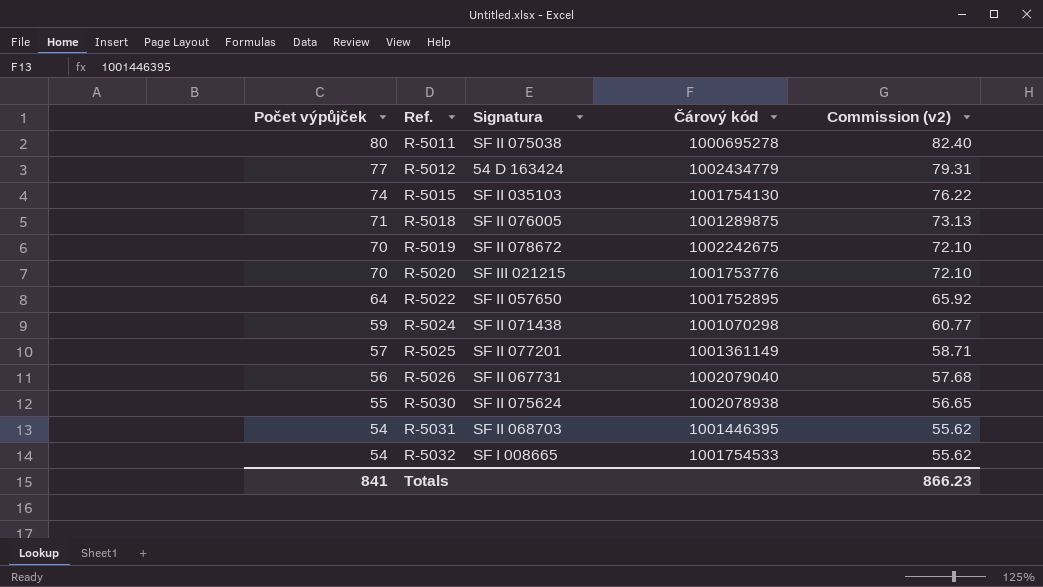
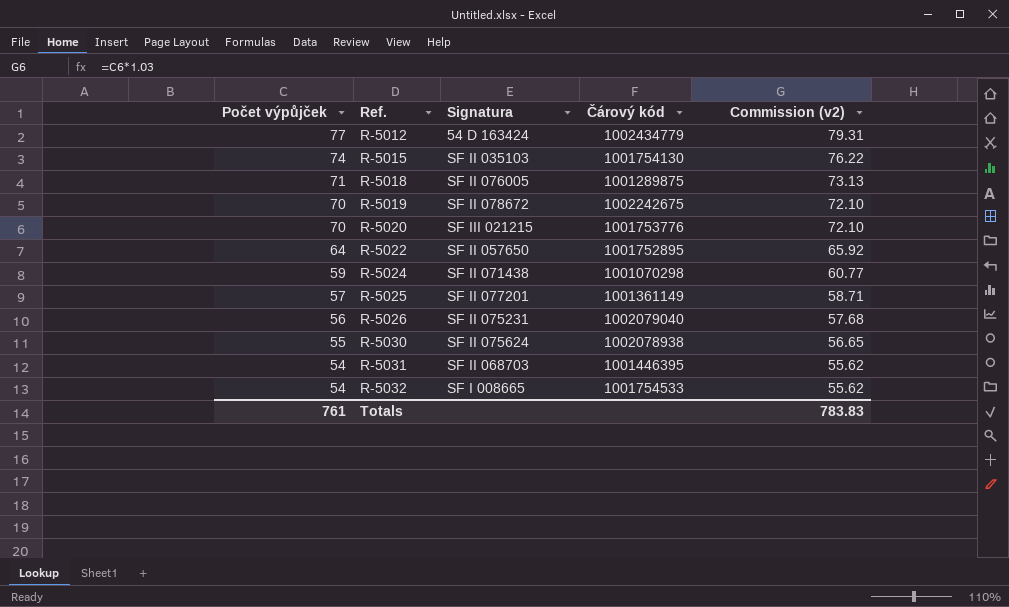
row R-5011: 80 | SF II 075038 | 1000695278 | 82.40 -> none
R-5026 | Signatura: SF II 067731 -> SF II 075231
Totals | Počet výpůjček: 841 -> 761
Totals | Commission (v2): 866.23 -> 783.83

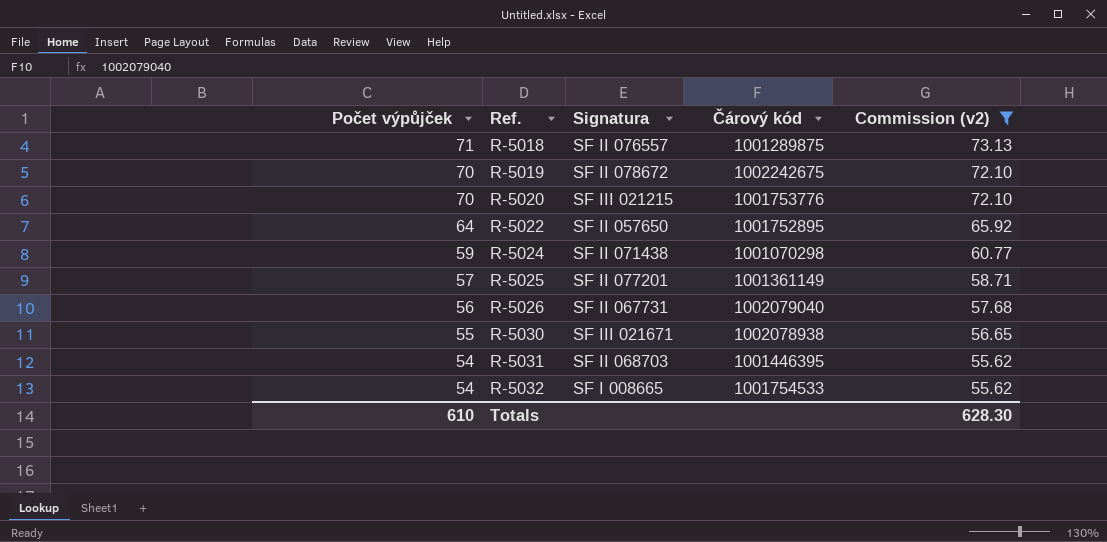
filter: none -> Commission (v2) <= 73.13
R-5018 | Signatura: SF II 076005 -> SF II 076557
R-5026 | Signatura: SF II 075231 -> SF II 067731
R-5030 | Signatura: SF II 075624 -> SF III 021671
Totals | Počet výpůjček: 761 -> 610
Totals | Commission (v2): 783.83 -> 628.30

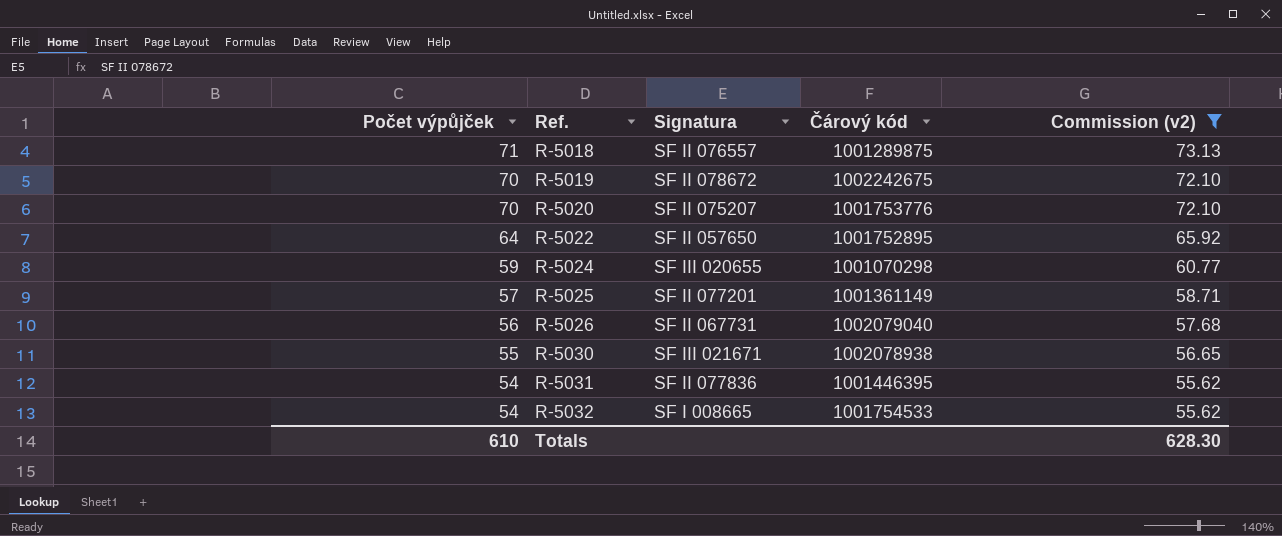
R-5020 | Signatura: SF III 021215 -> SF II 075207
R-5024 | Signatura: SF II 071438 -> SF III 020655
R-5031 | Signatura: SF II 068703 -> SF II 077836

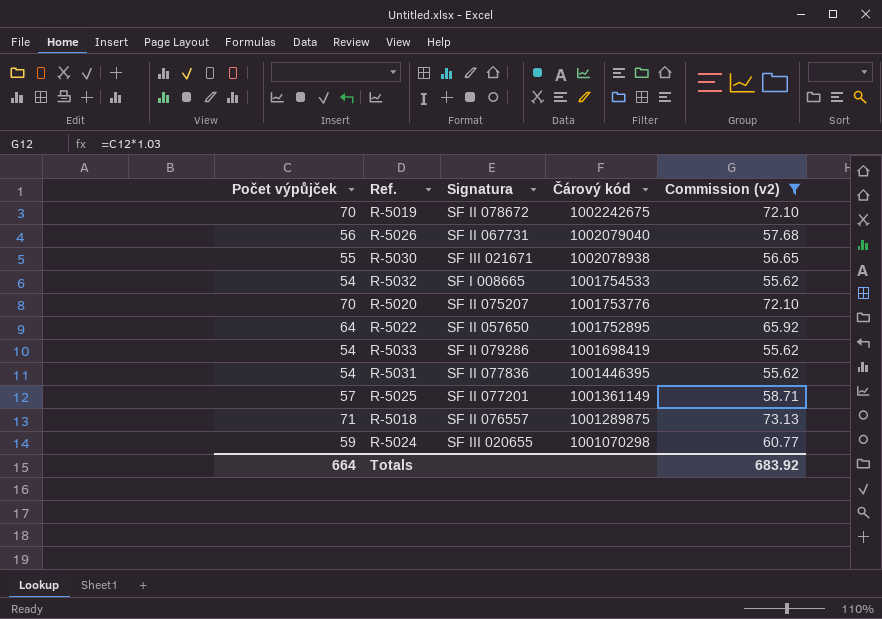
row order: Počet výpůjček descending -> Čárový kód descending
row R-5033: none -> 54 | SF II 079286 | 1001698419 | 55.62
Totals | Počet výpůjček: 610 -> 664
Totals | Commission (v2): 628.30 -> 683.92

